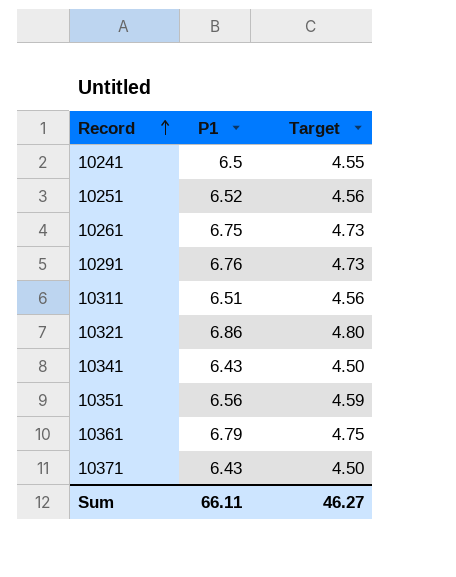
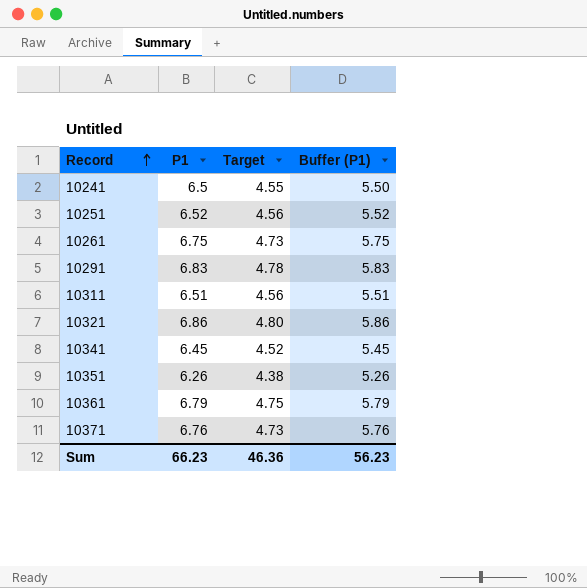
column Buffer (P1) | formula: none -> [P1] - 1
10291 | P1: 6.76 -> 6.83
10291 | Target: 4.73 -> 4.78
10341 | P1: 6.43 -> 6.45
10341 | Target: 4.50 -> 4.52
10351 | P1: 6.56 -> 6.26
10351 | Target: 4.59 -> 4.38
10371 | P1: 6.43 -> 6.76
10371 | Target: 4.50 -> 4.73
Sum | P1: 66.11 -> 66.23
Sum | Target: 46.27 -> 46.36

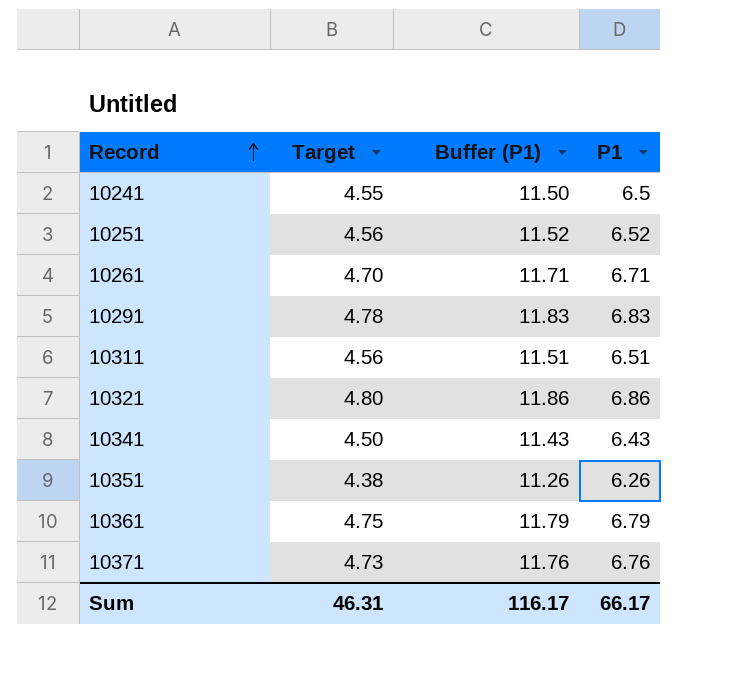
column Buffer (P1) | formula: [P1] - 1 -> [P1] + 5
column P1 | position: 2 -> 4
10261 | Target: 4.73 -> 4.70
10261 | P1: 6.75 -> 6.71
10341 | Target: 4.52 -> 4.50
10341 | P1: 6.45 -> 6.43
Sum | Target: 46.36 -> 46.31
Sum | Buffer (P1): 56.23 -> 116.17
Sum | P1: 66.23 -> 66.17

